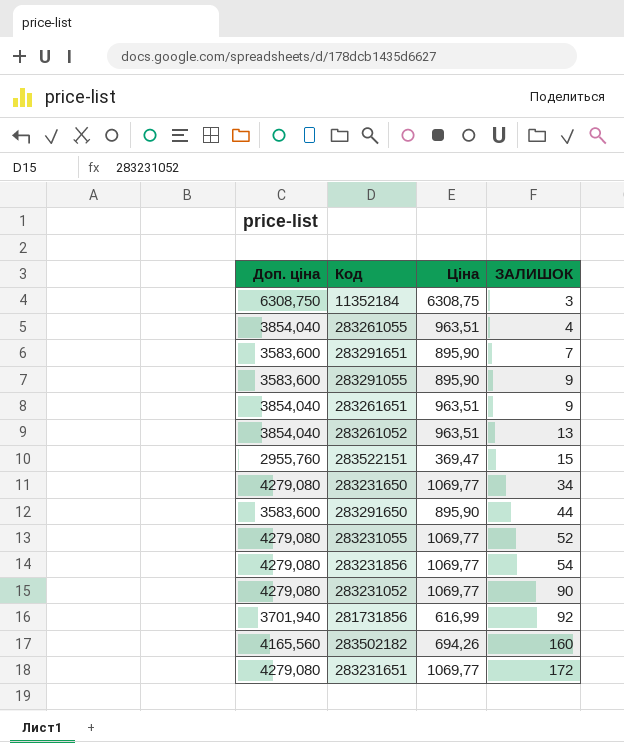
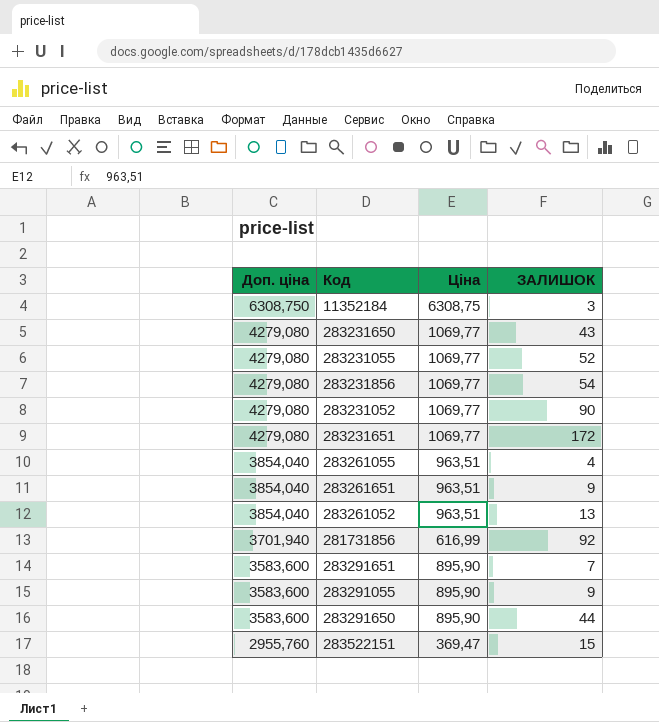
row order: ЗАЛИШОК ascending -> Доп. ціна descending
row 283502182: 4165,560 | 694,26 | 160 -> none
283231650 | ЗАЛИШОК: 34 -> 43

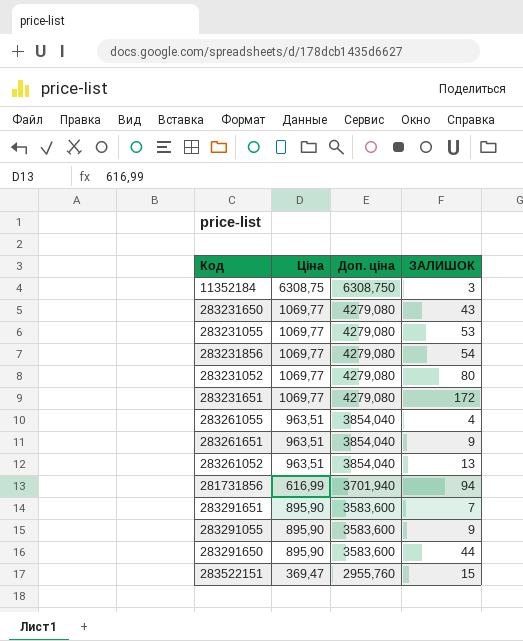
column Доп. ціна | position: 1 -> 3
283231055 | ЗАЛИШОК: 52 -> 53
283231052 | ЗАЛИШОК: 90 -> 80
281731856 | ЗАЛИШОК: 92 -> 94

